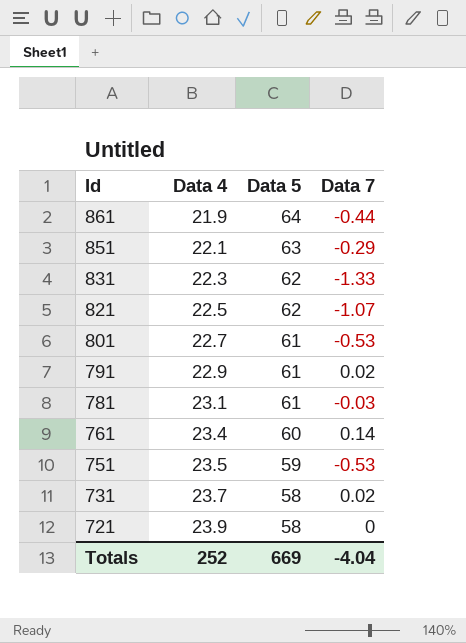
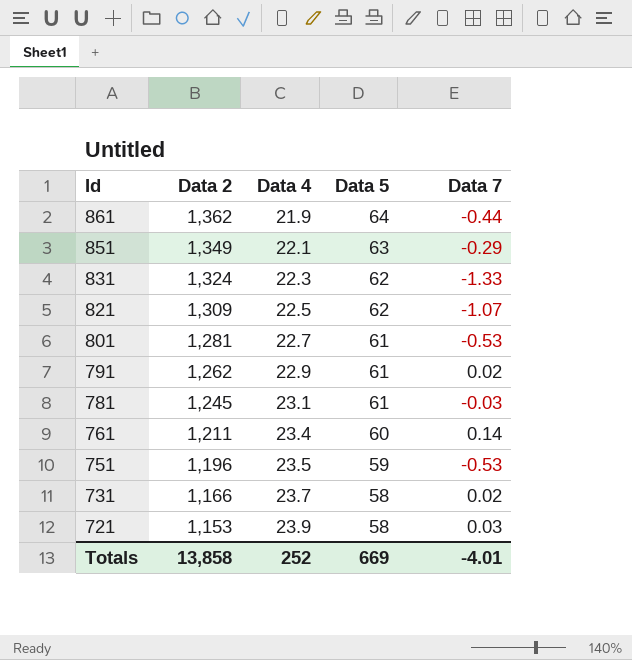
column Data 2 | position: none -> 2
721 | Data 7: 0 -> 0.03
Totals | Data 7: -4.04 -> -4.01

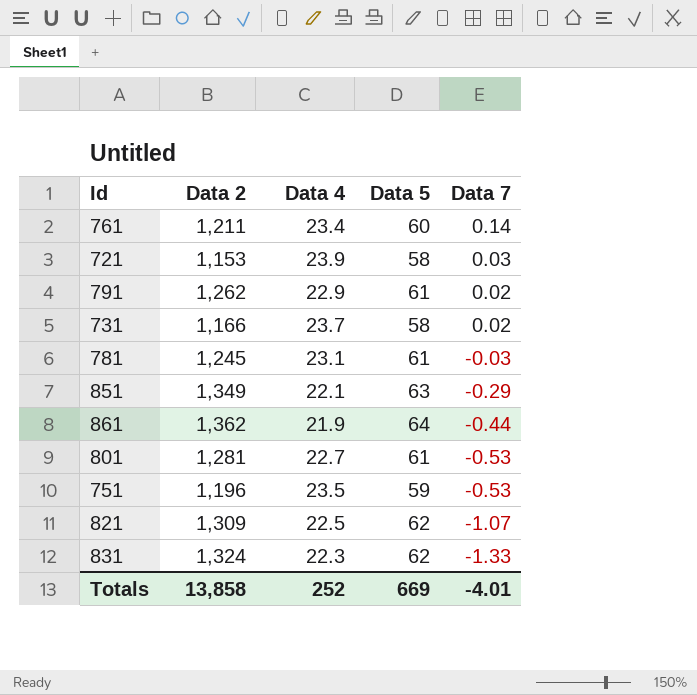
row order: Id descending -> Data 7 descending

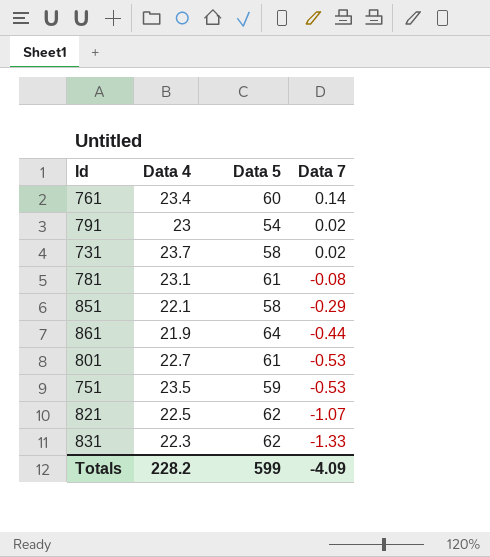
column Data 2 | position: 2 -> none
row 721: 1,153 | 23.9 | 58 | 0.03 -> none
791 | Data 4: 22.9 -> 23
791 | Data 5: 61 -> 54
781 | Data 7: -0.03 -> -0.08
851 | Data 5: 63 -> 58
Totals | Data 4: 252 -> 228.2
Totals | Data 5: 669 -> 599
Totals | Data 7: -4.01 -> -4.09

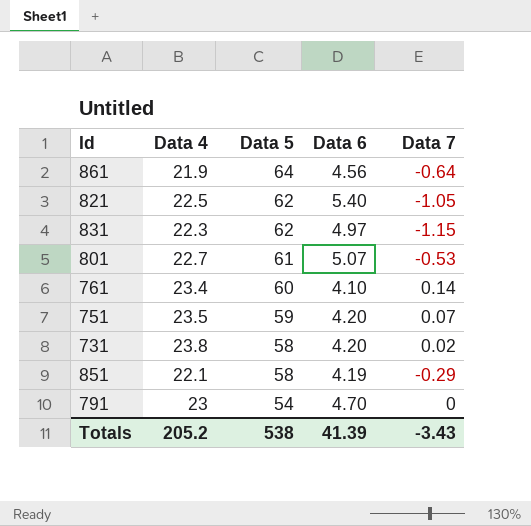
row order: Data 7 descending -> Data 5 descending
column Data 6 | position: none -> 4
row 781: 23.1 | 61 | -0.08 -> none
861 | Data 7: -0.44 -> -0.64
821 | Data 7: -1.07 -> -1.05
831 | Data 7: -1.33 -> -1.15
751 | Data 7: -0.53 -> 0.07
731 | Data 4: 23.7 -> 23.8
791 | Data 7: 0.02 -> 0
Totals | Data 4: 228.2 -> 205.2
Totals | Data 5: 599 -> 538
Totals | Data 7: -4.09 -> -3.43

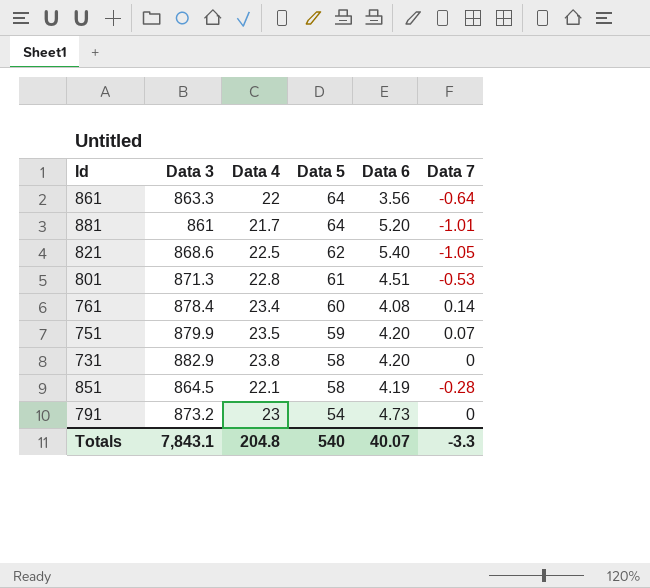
column Data 3 | position: none -> 2
row 831: 22.3 | 62 | 4.97 | -1.15 -> none
861 | Data 4: 21.9 -> 22
861 | Data 6: 4.56 -> 3.56
row 881: none -> 861 | 21.7 | 64 | 5.20 | -1.01
801 | Data 4: 22.7 -> 22.8
801 | Data 6: 5.07 -> 4.51
761 | Data 6: 4.10 -> 4.08
731 | Data 7: 0.02 -> 0
851 | Data 7: -0.29 -> -0.28
791 | Data 6: 4.70 -> 4.73
Totals | Data 4: 205.2 -> 204.8
Totals | Data 5: 538 -> 540
Totals | Data 6: 41.39 -> 40.07
Totals | Data 7: -3.43 -> -3.3

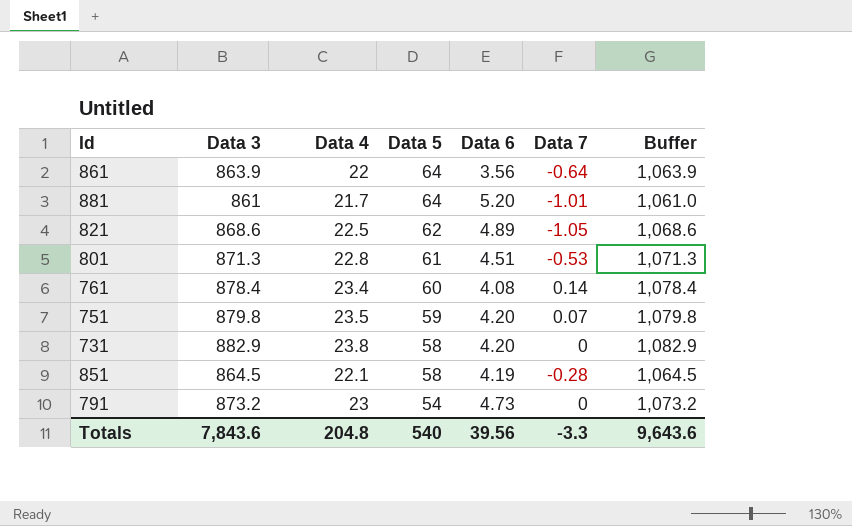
column Buffer | formula: none -> [Data 3] + 200
861 | Data 3: 863.3 -> 863.9
821 | Data 6: 5.40 -> 4.89
751 | Data 3: 879.9 -> 879.8
Totals | Data 3: 7,843.1 -> 7,843.6
Totals | Data 6: 40.07 -> 39.56

